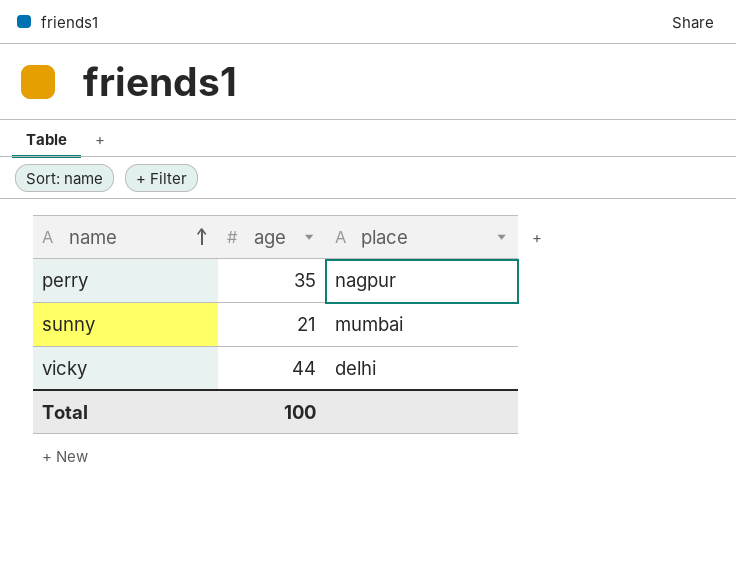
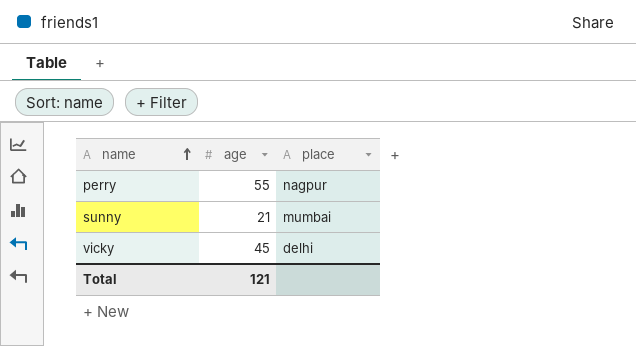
perry | age: 35 -> 55
vicky | age: 44 -> 45
Total | age: 100 -> 121

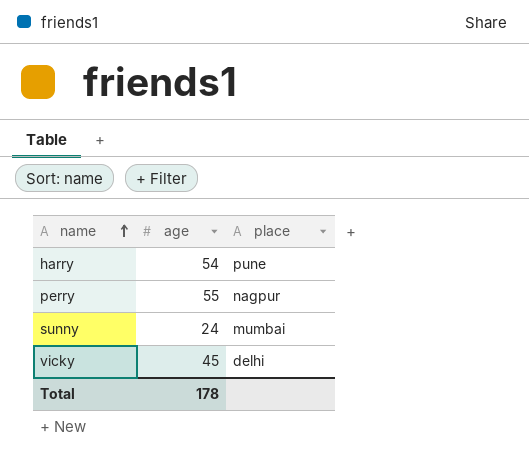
row harry: none -> 54 | pune
sunny | age: 21 -> 24
Total | age: 121 -> 178

